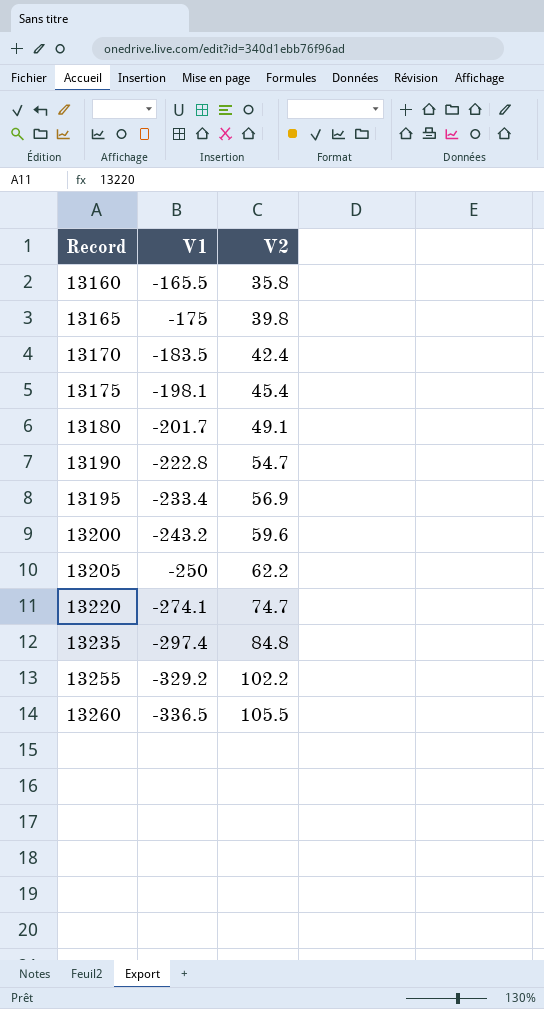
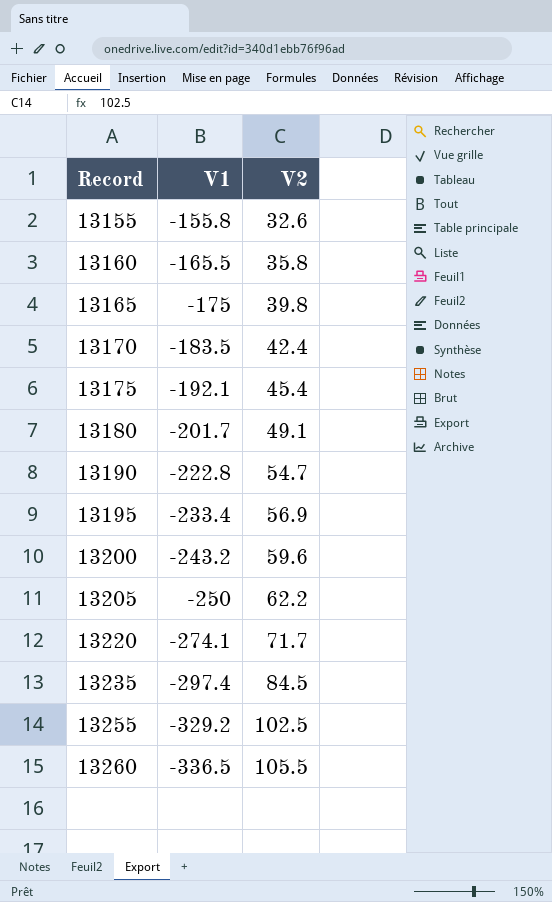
row 13155: none -> -155.8 | 32.6
13175 | V1: -198.1 -> -192.1
13220 | V2: 74.7 -> 71.7
13235 | V2: 84.8 -> 84.5
13255 | V2: 102.2 -> 102.5

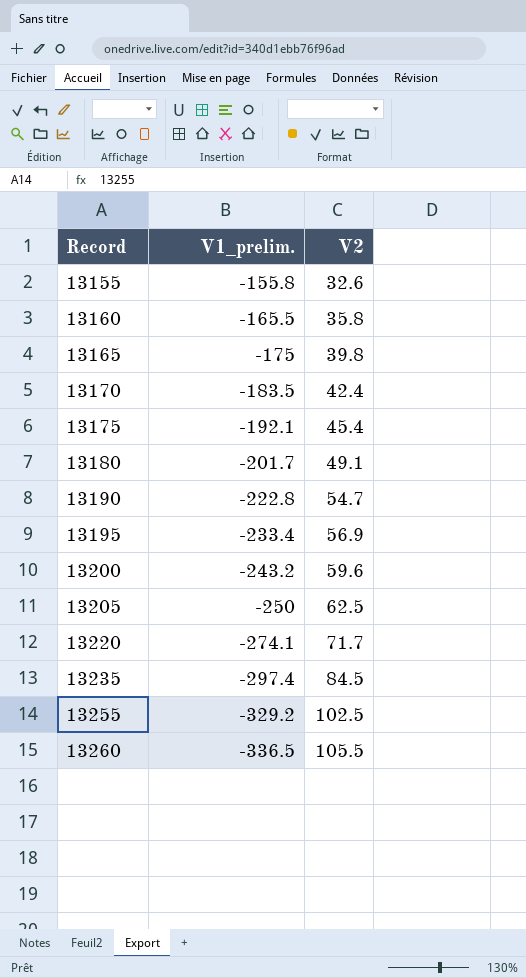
column name: V1 -> V1_prelim.
13205 | V2: 62.2 -> 62.5

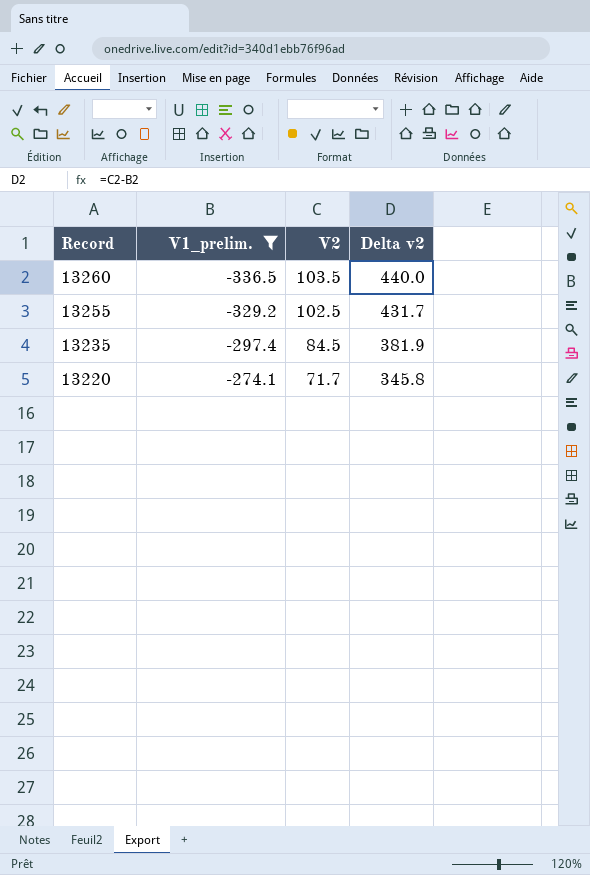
filter: none -> V1_prelim. <= -274.1
row order: Record ascending -> Record descending
column Delta v2 | formula: none -> [V2] - [V1_prelim.]
13260 | V2: 105.5 -> 103.5

